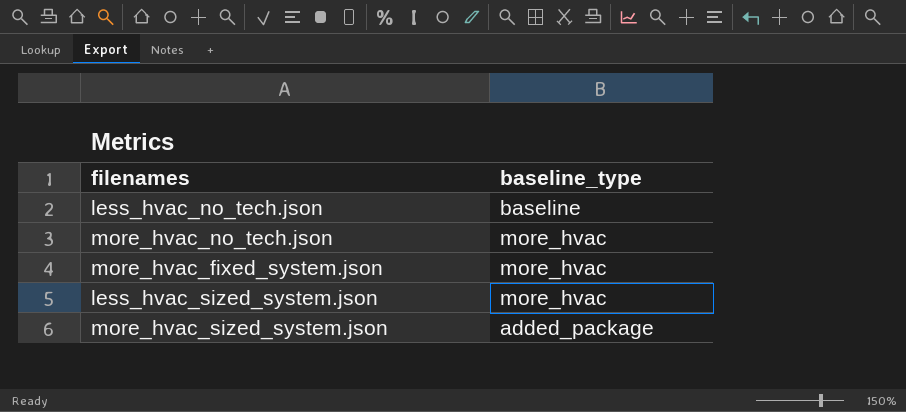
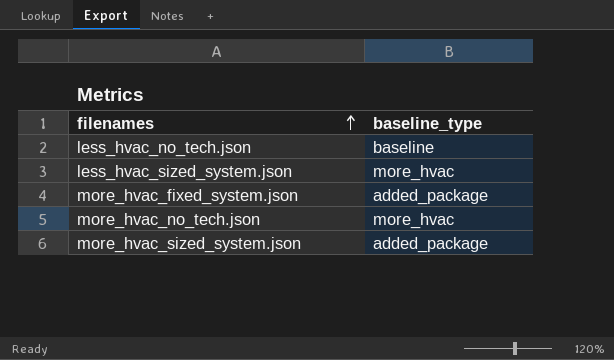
row order: none -> filenames ascending
more_hvac_fixed_system.json | baseline_type: more_hvac -> added_package

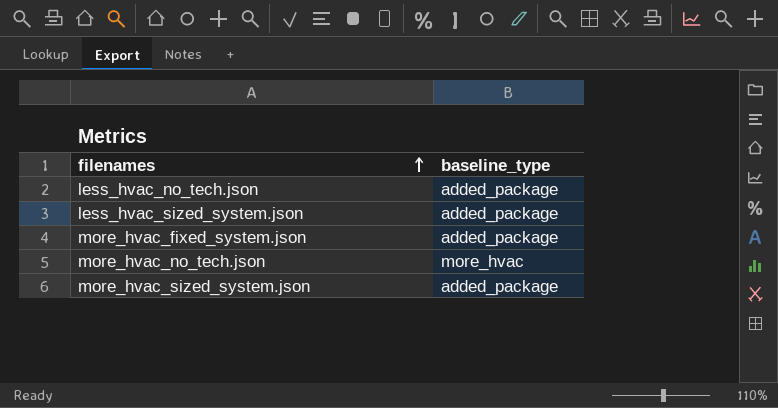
less_hvac_no_tech.json | baseline_type: baseline -> added_package
less_hvac_sized_system.json | baseline_type: more_hvac -> added_package

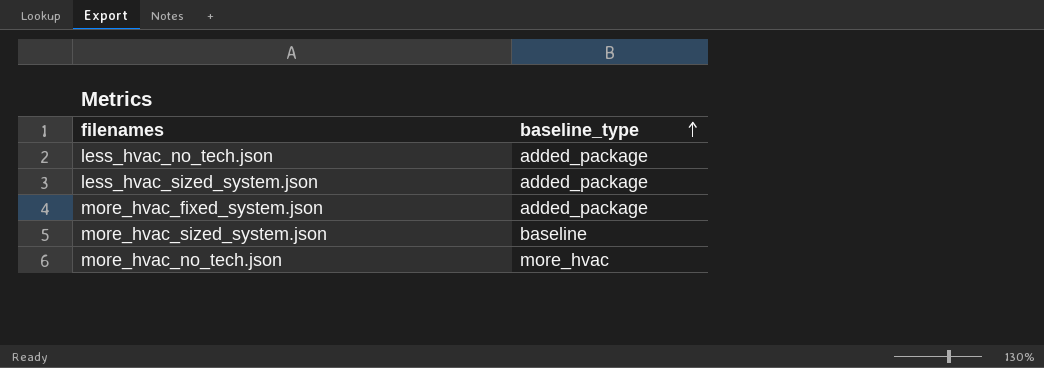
row order: filenames ascending -> baseline_type ascending
more_hvac_sized_system.json | baseline_type: added_package -> baseline

